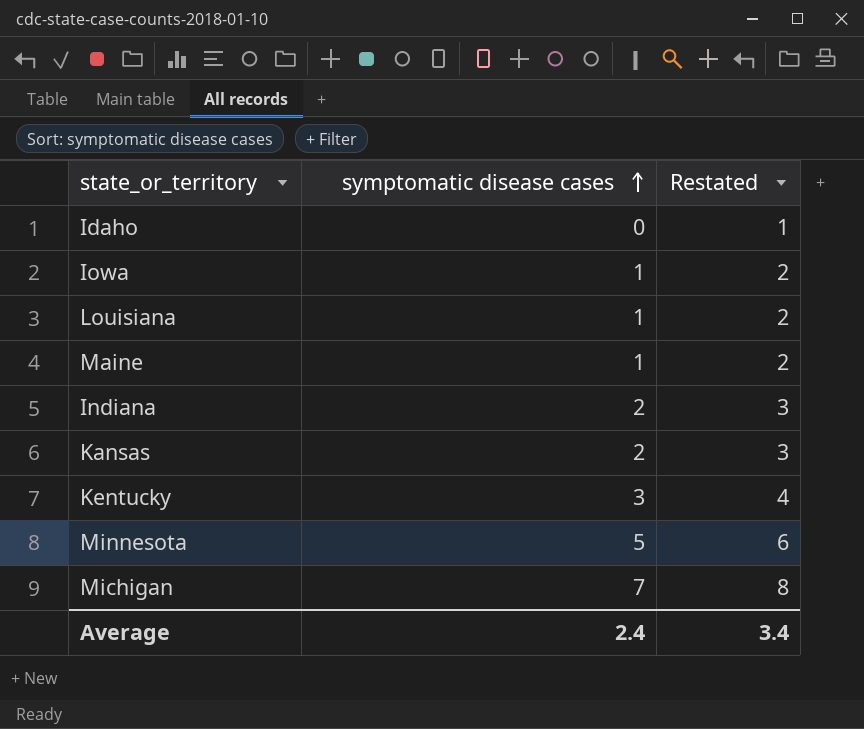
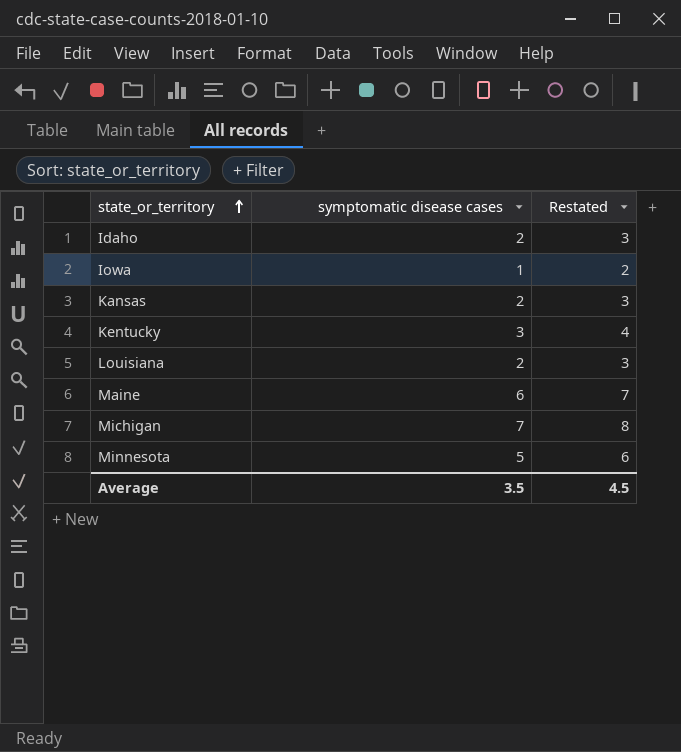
row order: symptomatic disease cases ascending -> state_or_territory ascending
row Indiana: 2 | 3 -> none
Idaho | symptomatic disease cases: 0 -> 2
Idaho | Restated: 1 -> 3
Louisiana | symptomatic disease cases: 1 -> 2
Louisiana | Restated: 2 -> 3
Maine | symptomatic disease cases: 1 -> 6
Maine | Restated: 2 -> 7
Average | symptomatic disease cases: 2.4 -> 3.5
Average | Restated: 3.4 -> 4.5

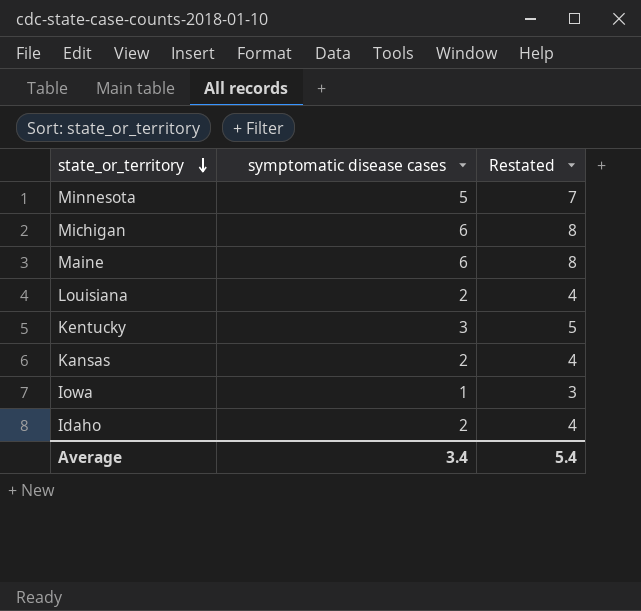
row order: state_or_territory ascending -> state_or_territory descending
column Restated | formula: [symptomatic disease cases] + 1 -> [symptomatic disease cases] + 2
Michigan | symptomatic disease cases: 7 -> 6
Average | symptomatic disease cases: 3.5 -> 3.4
Average | Restated: 4.5 -> 5.4

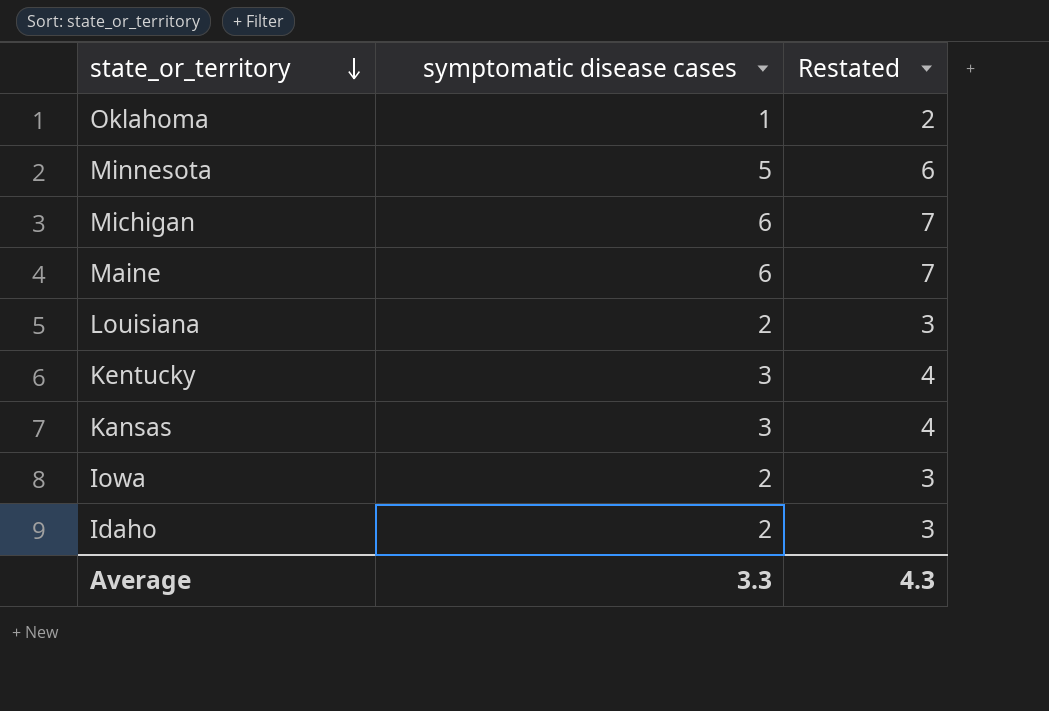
column Restated | formula: [symptomatic disease cases] + 2 -> [symptomatic disease cases] + 1
row Oklahoma: none -> 1 | 2
Kansas | symptomatic disease cases: 2 -> 3
Iowa | symptomatic disease cases: 1 -> 2
Average | symptomatic disease cases: 3.4 -> 3.3
Average | Restated: 5.4 -> 4.3

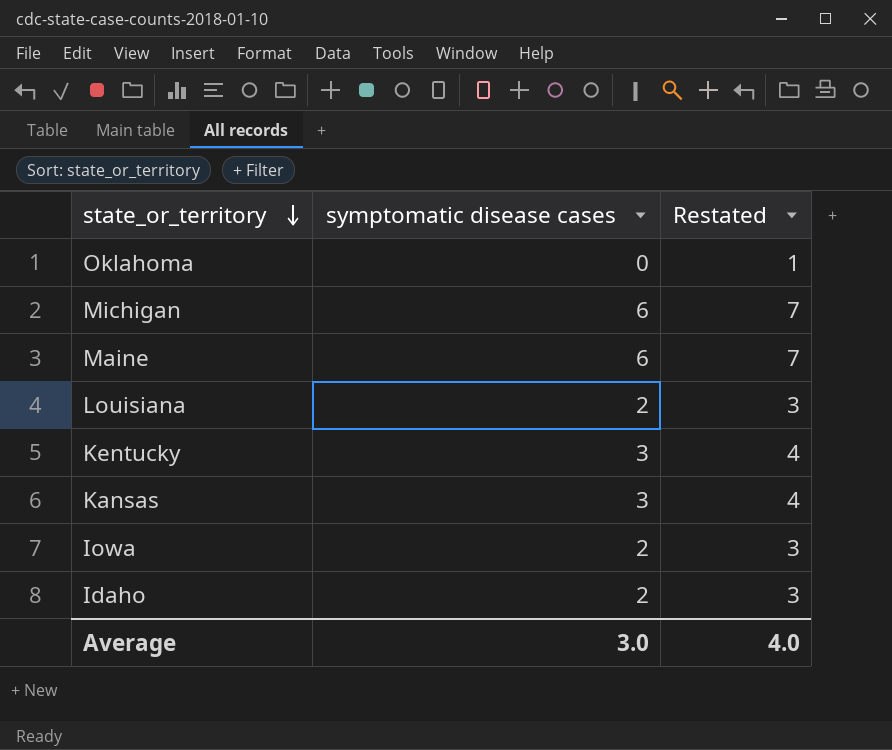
row Minnesota: 5 | 6 -> none
Oklahoma | symptomatic disease cases: 1 -> 0
Oklahoma | Restated: 2 -> 1
Average | symptomatic disease cases: 3.3 -> 3.0
Average | Restated: 4.3 -> 4.0

